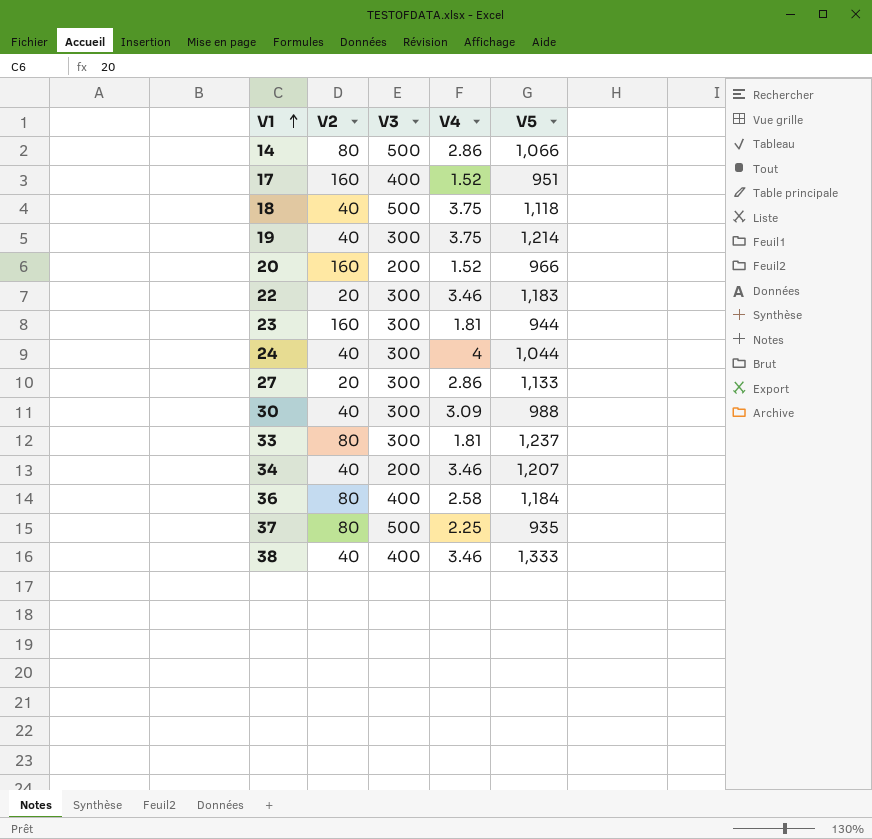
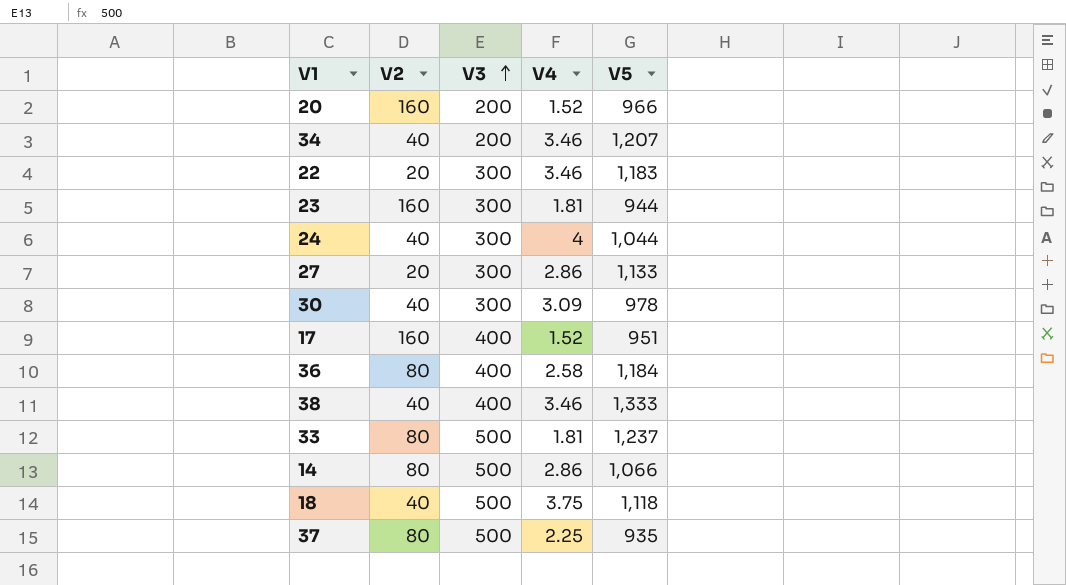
row order: V1 ascending -> V3 ascending
row 19: 40 | 300 | 3.75 | 1,214 -> none
30 | V5: 988 -> 978
33 | V3: 300 -> 500

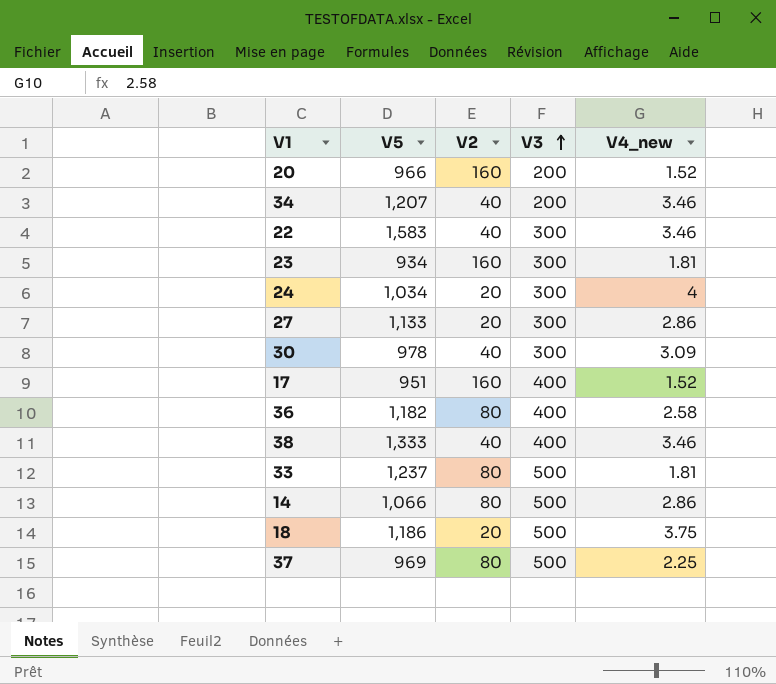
column V5 | position: 5 -> 2
column name: V4 -> V4_new
22 | V5: 1,183 -> 1,583
22 | V2: 20 -> 40
23 | V5: 944 -> 934
24 | V5: 1,044 -> 1,034
24 | V2: 40 -> 20
36 | V5: 1,184 -> 1,182
18 | V5: 1,118 -> 1,186
18 | V2: 40 -> 20
37 | V5: 935 -> 969

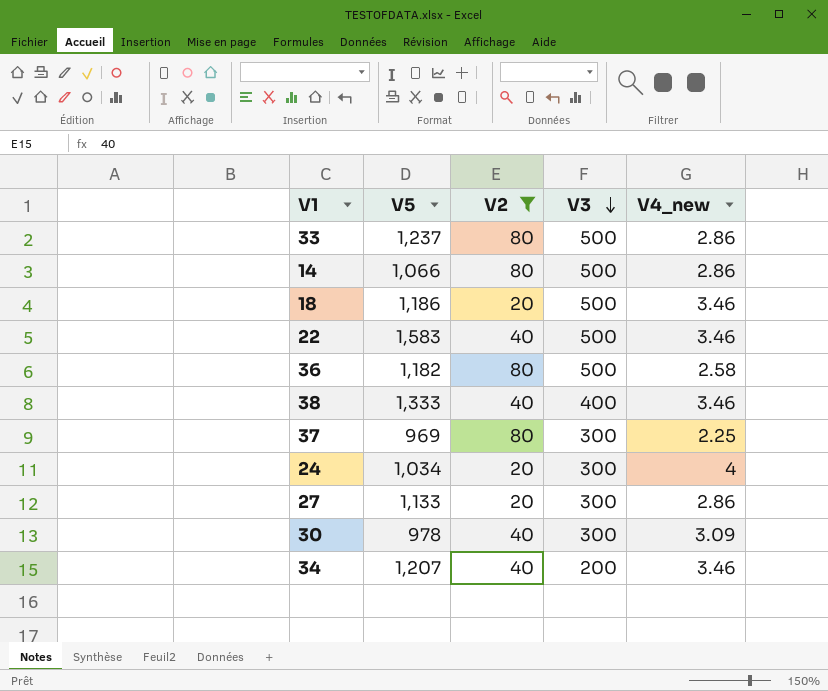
filter: none -> V2 != 160
row order: V3 ascending -> V3 descending
33 | V4_new: 1.81 -> 2.86
18 | V4_new: 3.75 -> 3.46
22 | V3: 300 -> 500
36 | V3: 400 -> 500
37 | V3: 500 -> 300

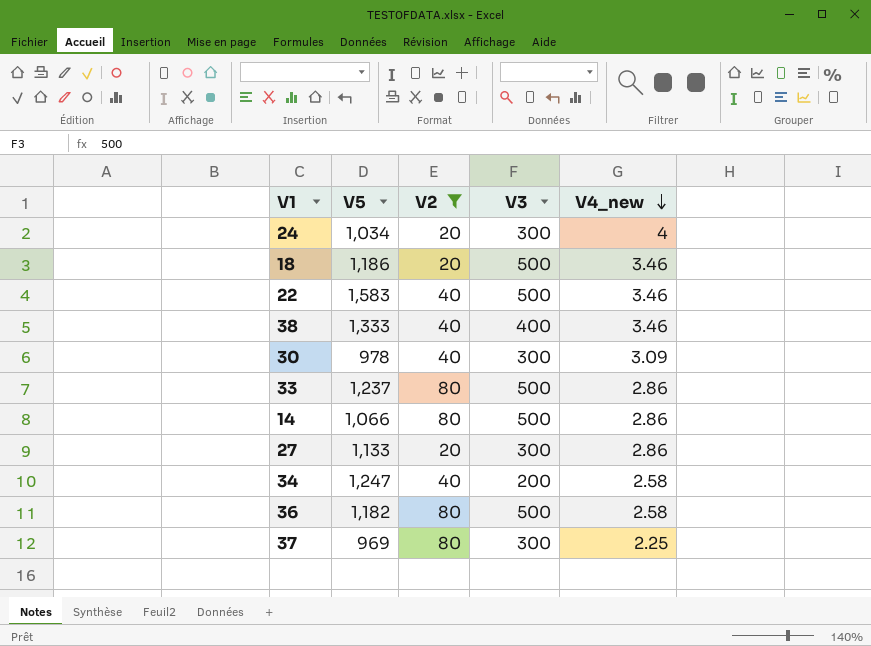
row order: V3 descending -> V4_new descending
34 | V5: 1,207 -> 1,247
34 | V4_new: 3.46 -> 2.58

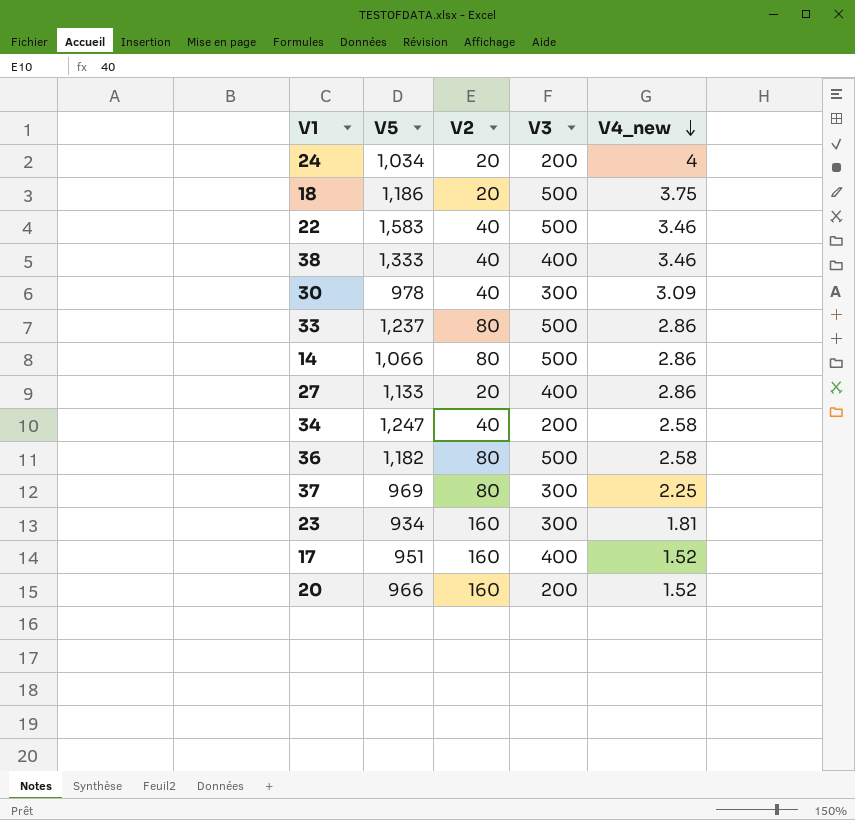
filter: V2 != 160 -> none
24 | V3: 300 -> 200
18 | V4_new: 3.46 -> 3.75
27 | V3: 300 -> 400

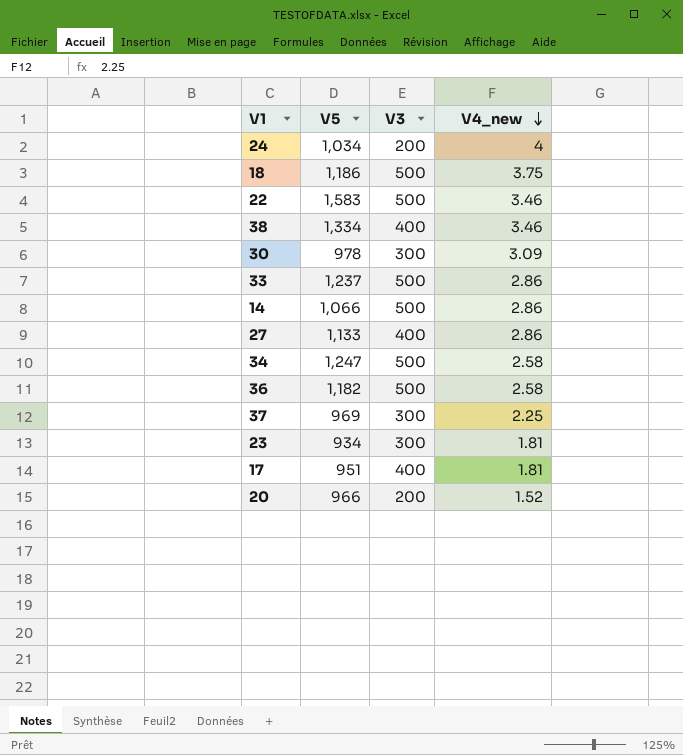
column V2 | position: 3 -> none
38 | V5: 1,333 -> 1,334
34 | V3: 200 -> 500
17 | V4_new: 1.52 -> 1.81

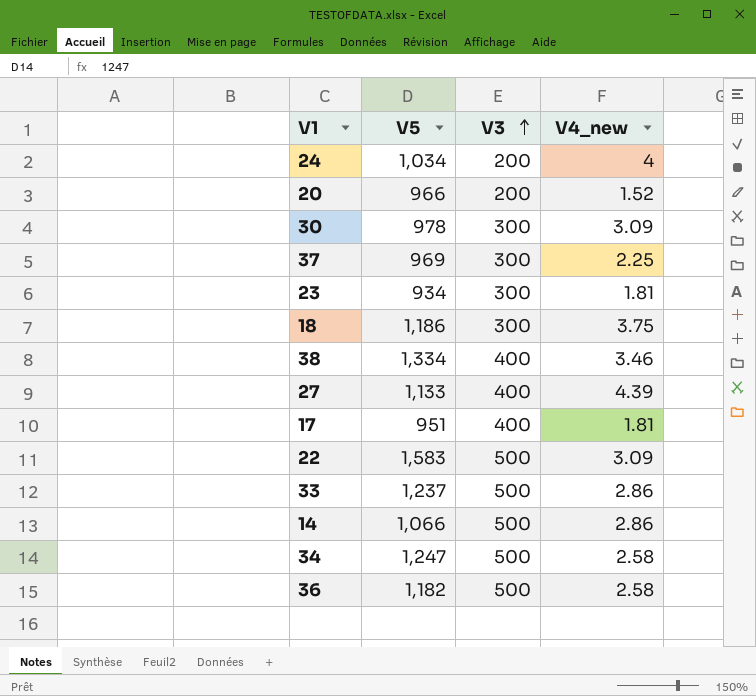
row order: V4_new descending -> V3 ascending
18 | V3: 500 -> 300
27 | V4_new: 2.86 -> 4.39
22 | V4_new: 3.46 -> 3.09

